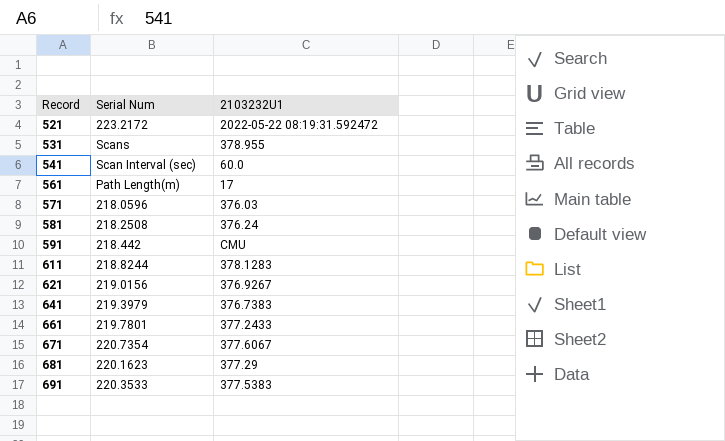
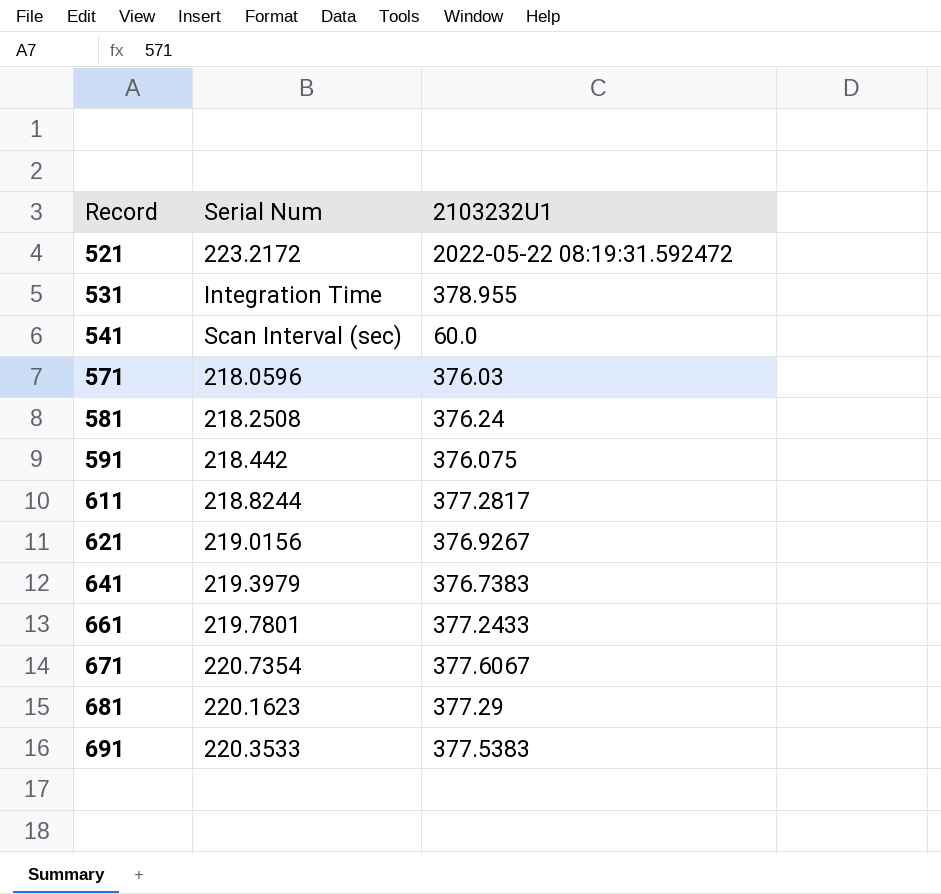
row 561: Path Length(m) | 17 -> none
531 | Serial Num: Scans -> Integration Time
591 | 2103232U1: CMU -> 376.075
611 | 2103232U1: 378.1283 -> 377.2817

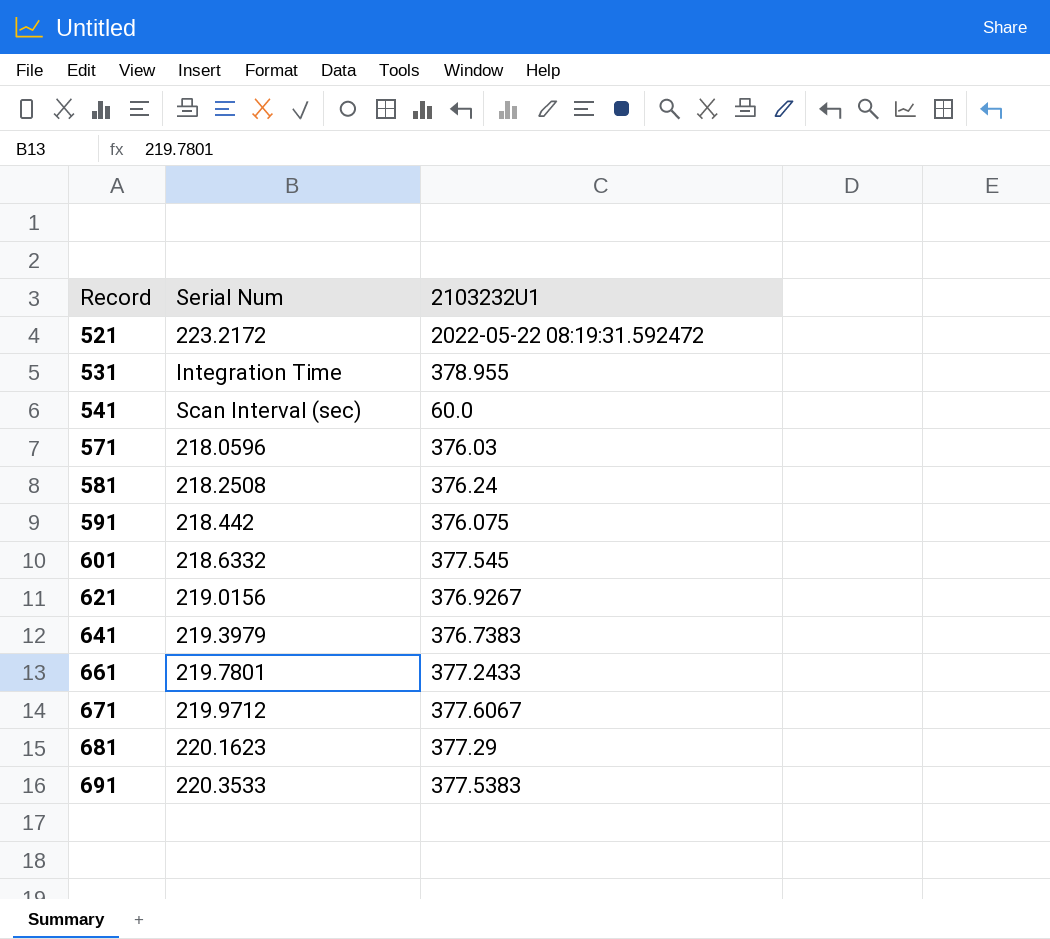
row 611: 218.8244 | 377.2817 -> none
row 601: none -> 218.6332 | 377.545
671 | Serial Num: 220.7354 -> 219.9712

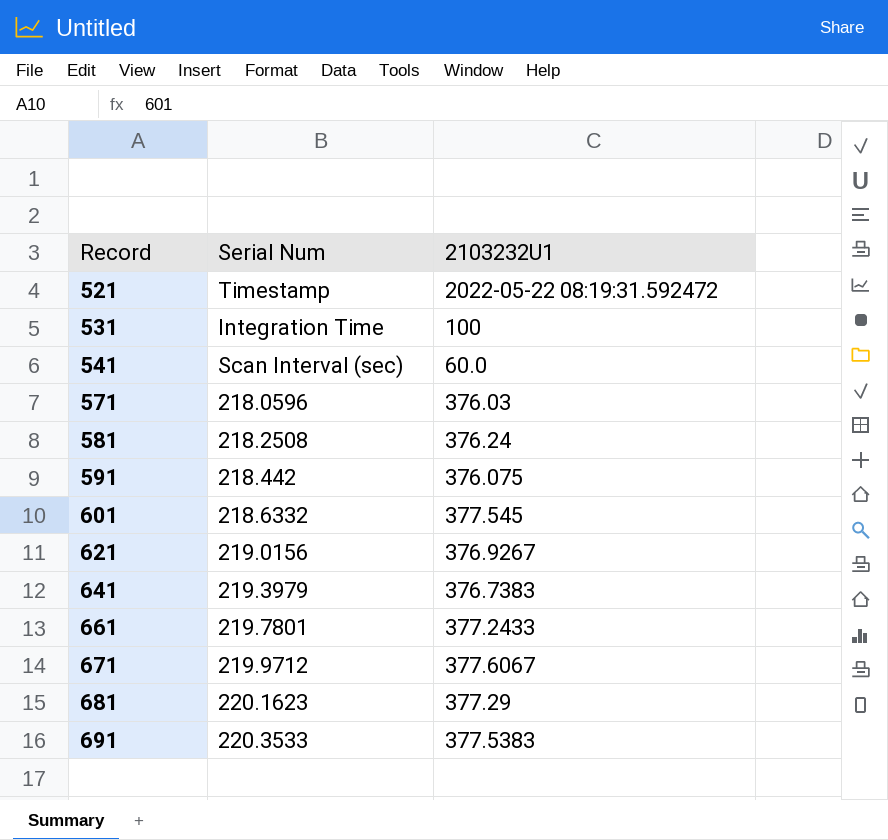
521 | Serial Num: 223.2172 -> Timestamp
531 | 2103232U1: 378.955 -> 100

